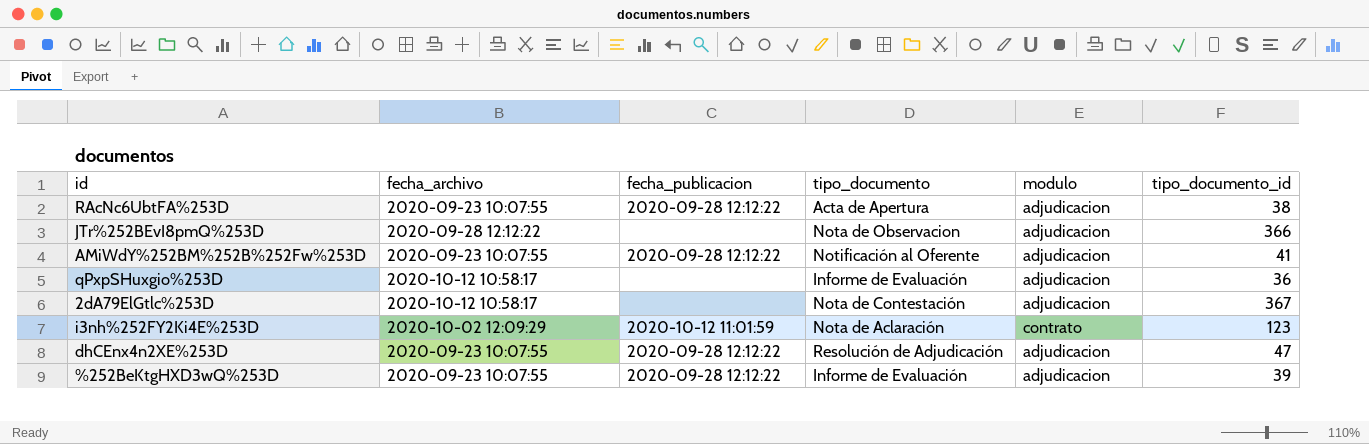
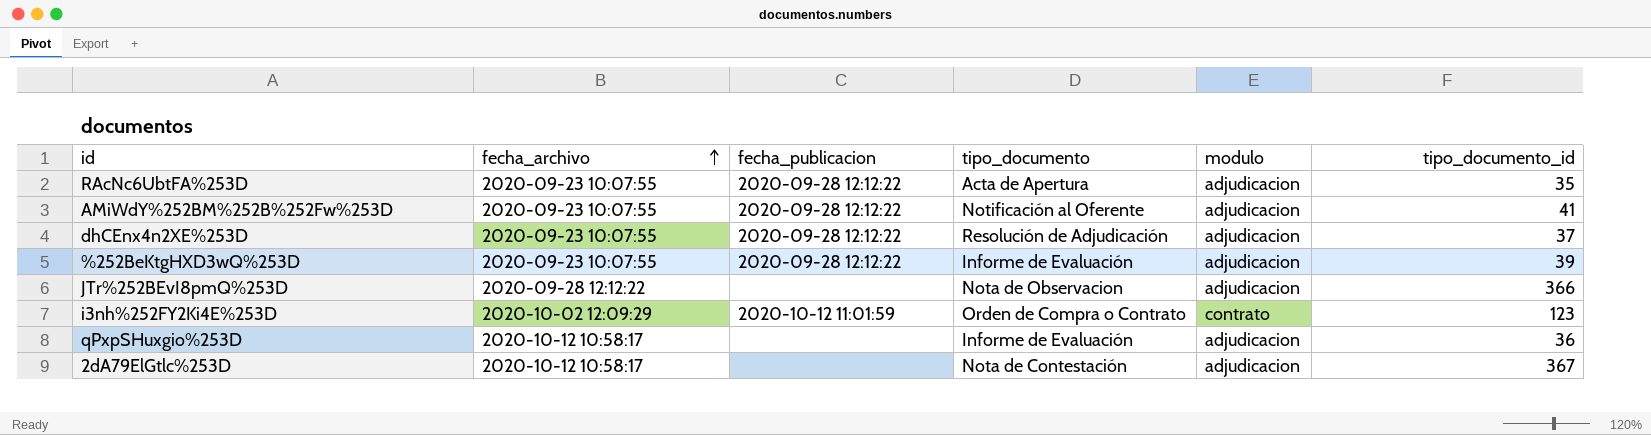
row order: none -> fecha_archivo ascending
RAcNc6UbtFA%253D | tipo_documento_id: 38 -> 35
dhCEnx4n2XE%253D | tipo_documento_id: 47 -> 37
i3nh%252FY2Ki4E%253D | tipo_documento: Nota de Aclaración -> Orden de Compra o Contrato

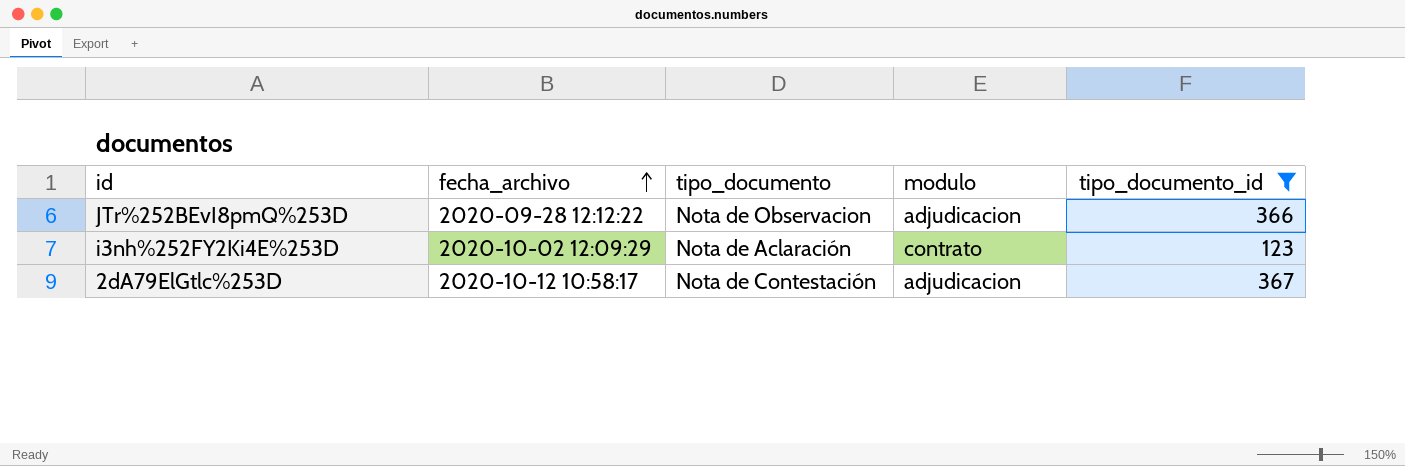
filter: none -> tipo_documento_id >= 123
column fecha_publicacion | position: 3 -> none
i3nh%252FY2Ki4E%253D | tipo_documento: Orden de Compra o Contrato -> Nota de Aclaración

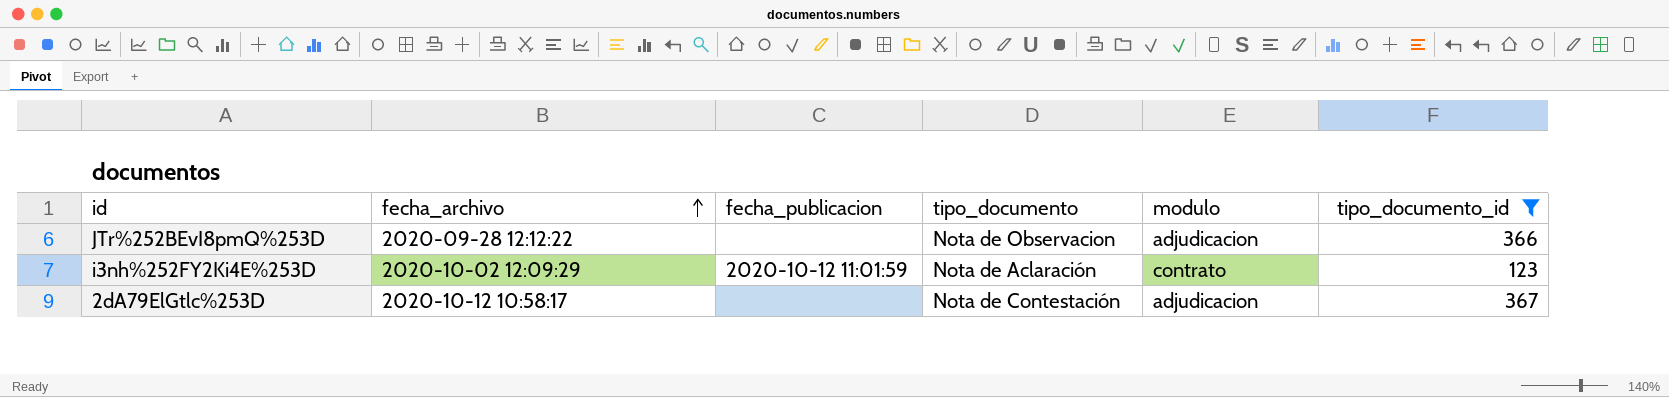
column fecha_publicacion | position: none -> 3

